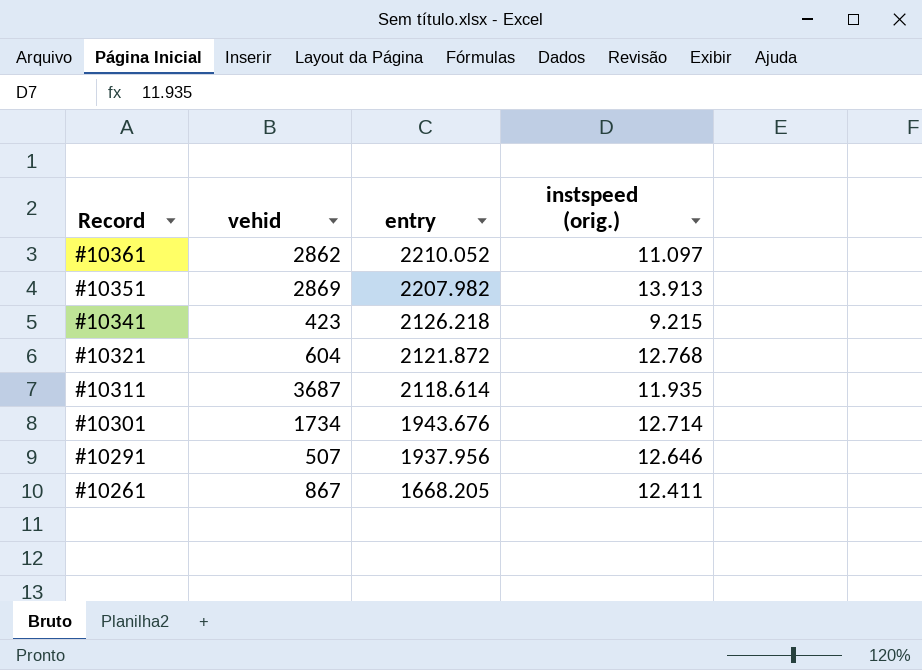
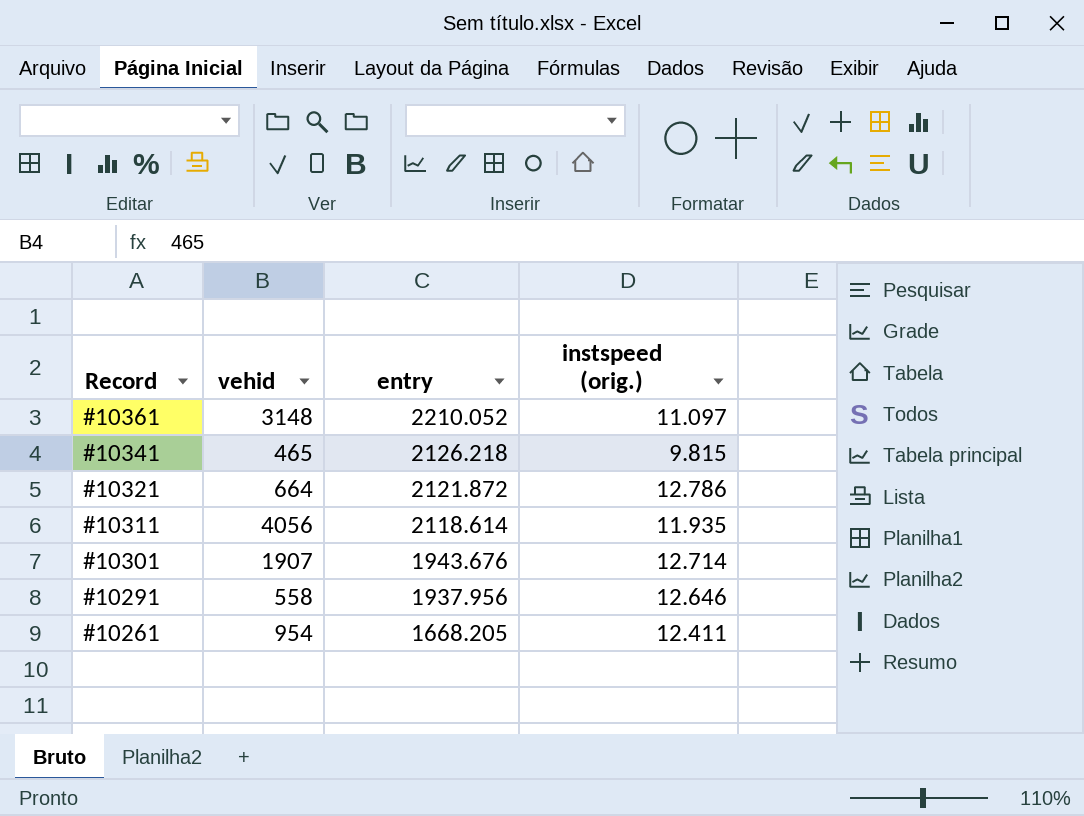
row #10351: 2869 | 2207.982 | 13.913 -> none
#10361 | vehid: 2862 -> 3148
#10341 | vehid: 423 -> 465
#10341 | instspeed (orig.): 9.215 -> 9.815
#10321 | vehid: 604 -> 664
#10321 | instspeed (orig.): 12.768 -> 12.786
#10311 | vehid: 3687 -> 4056
#10301 | vehid: 1734 -> 1907
#10291 | vehid: 507 -> 558
#10261 | vehid: 867 -> 954

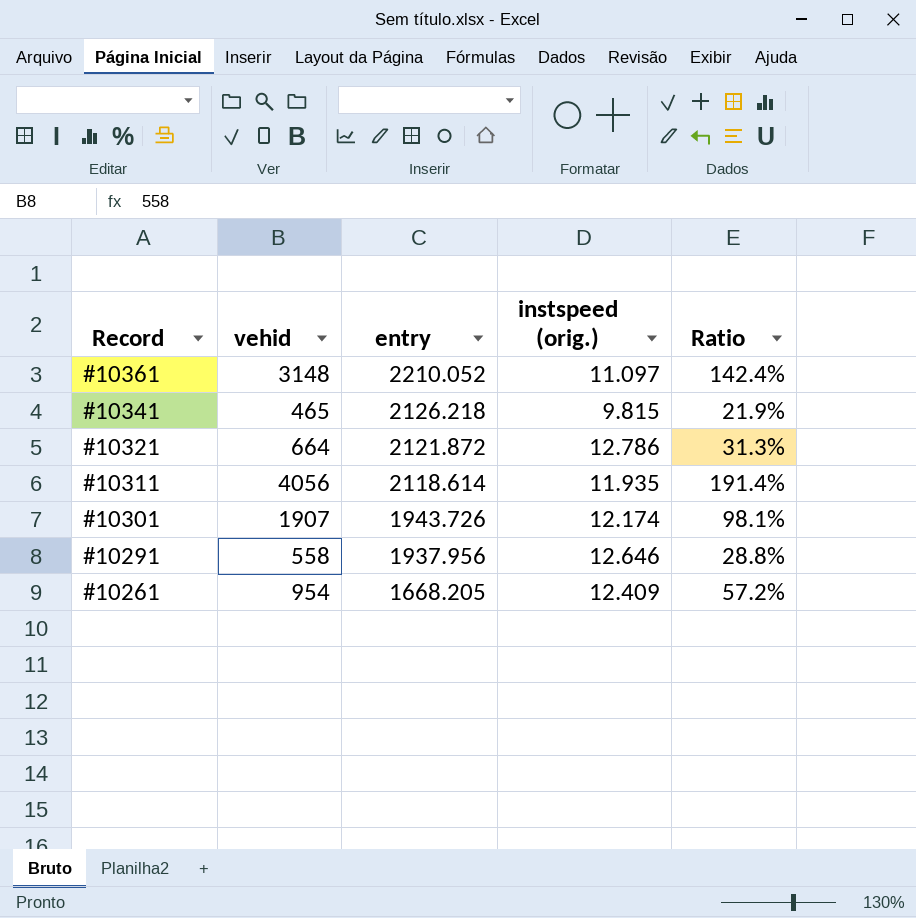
column Ratio | formula: none -> [vehid] / [entry]
#10301 | entry: 1943.676 -> 1943.726
#10301 | instspeed (orig.): 12.714 -> 12.174
#10261 | instspeed (orig.): 12.411 -> 12.409

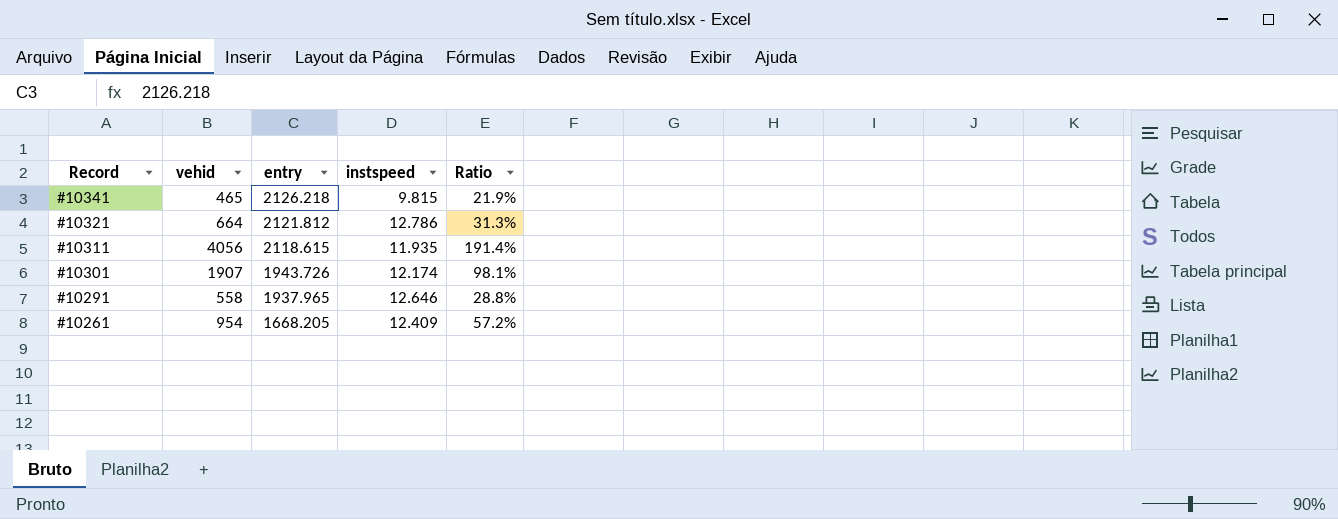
column name: instspeed (orig.) -> instspeed
row #10361: 3148 | 2210.052 | 11.097 | 142.4% -> none
#10321 | entry: 2121.872 -> 2121.812
#10311 | entry: 2118.614 -> 2118.615
#10291 | entry: 1937.956 -> 1937.965

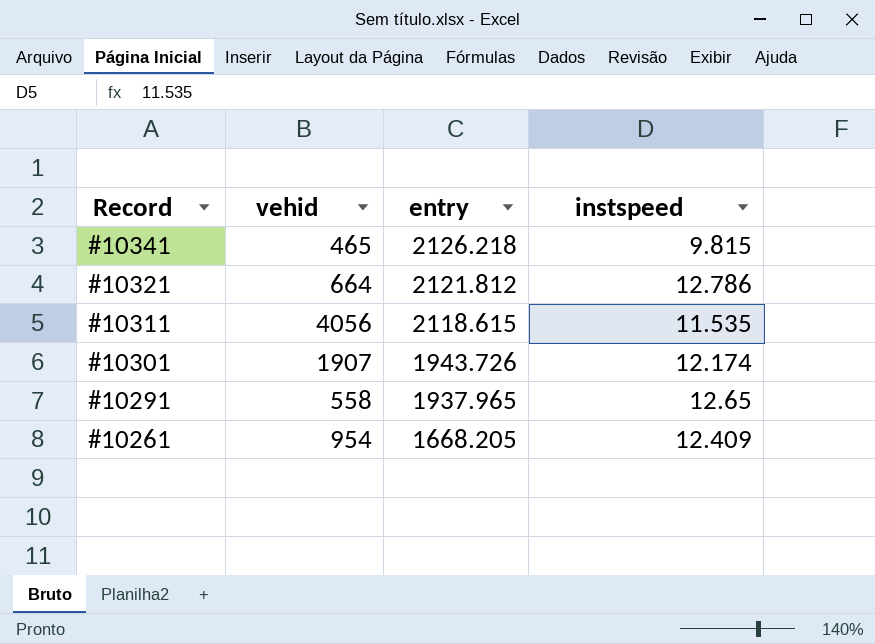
column Ratio | formula: [vehid] / [entry] -> none
#10311 | instspeed: 11.935 -> 11.535
#10291 | instspeed: 12.646 -> 12.65

